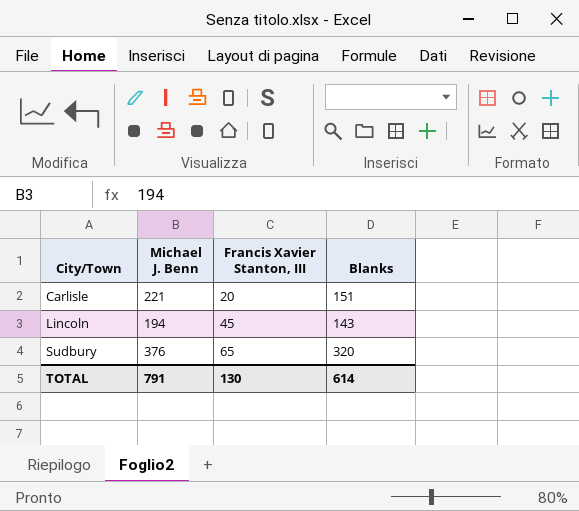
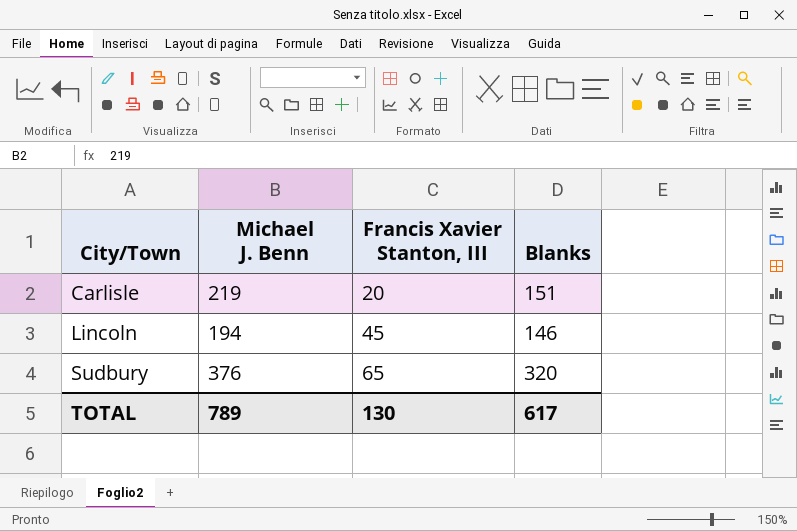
Carlisle | Michael J. Benn: 221 -> 219
Lincoln | Blanks: 143 -> 146
TOTAL | Michael J. Benn: 791 -> 789
TOTAL | Blanks: 614 -> 617

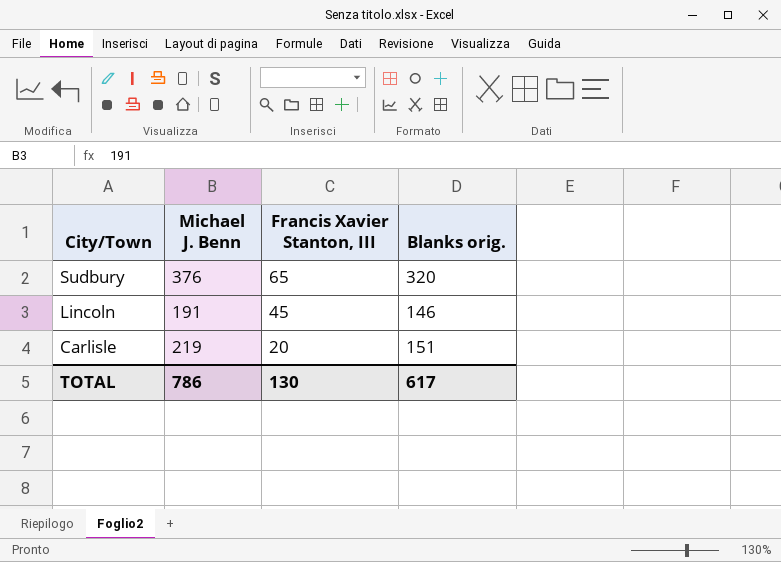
row order: City/Town ascending -> City/Town descending
column name: Blanks -> Blanks orig.
Lincoln | Michael J. Benn: 194 -> 191
TOTAL | Michael J. Benn: 789 -> 786

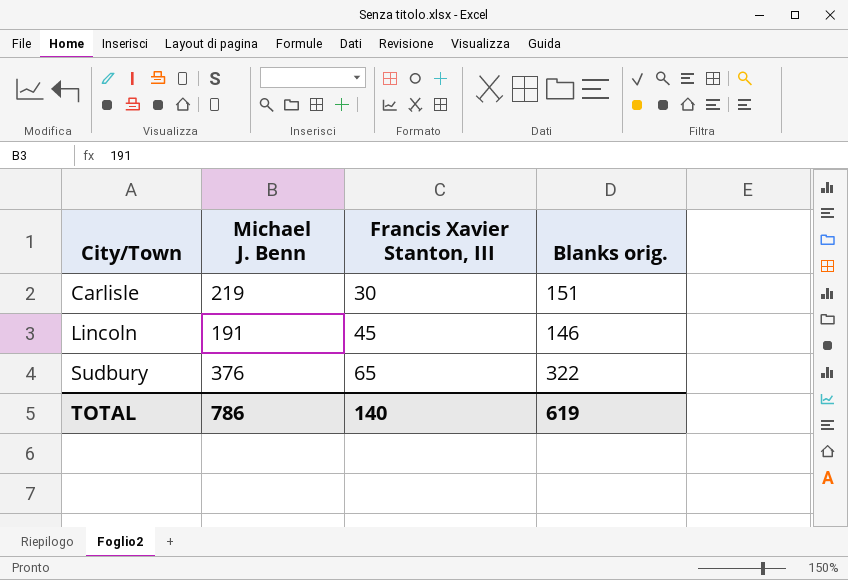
row order: City/Town descending -> City/Town ascending
Carlisle | Francis Xavier Stanton, III: 20 -> 30
Sudbury | Blanks orig.: 320 -> 322
TOTAL | Francis Xavier Stanton, III: 130 -> 140
TOTAL | Blanks orig.: 617 -> 619

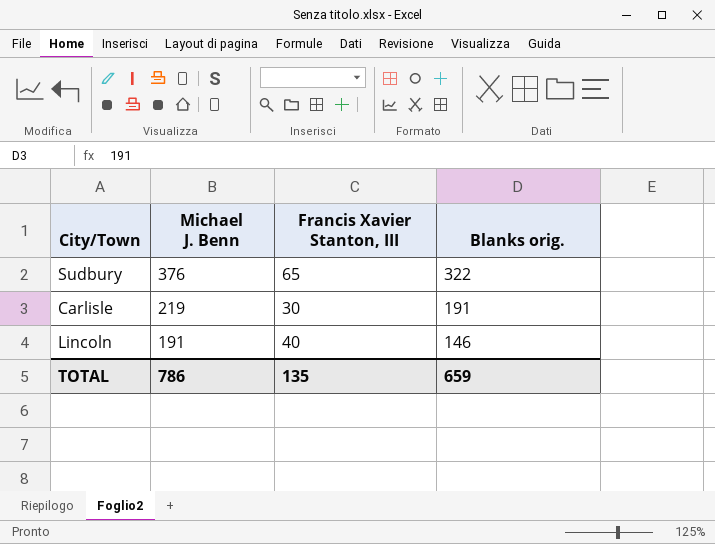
row order: City/Town ascending -> Michael J. Benn descending
Carlisle | Blanks orig.: 151 -> 191
Lincoln | Francis Xavier Stanton, III: 45 -> 40
TOTAL | Francis Xavier Stanton, III: 140 -> 135
TOTAL | Blanks orig.: 619 -> 659

